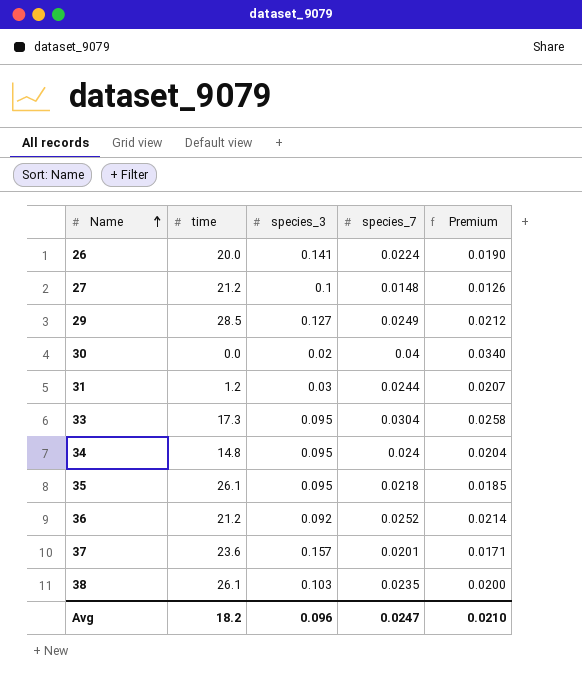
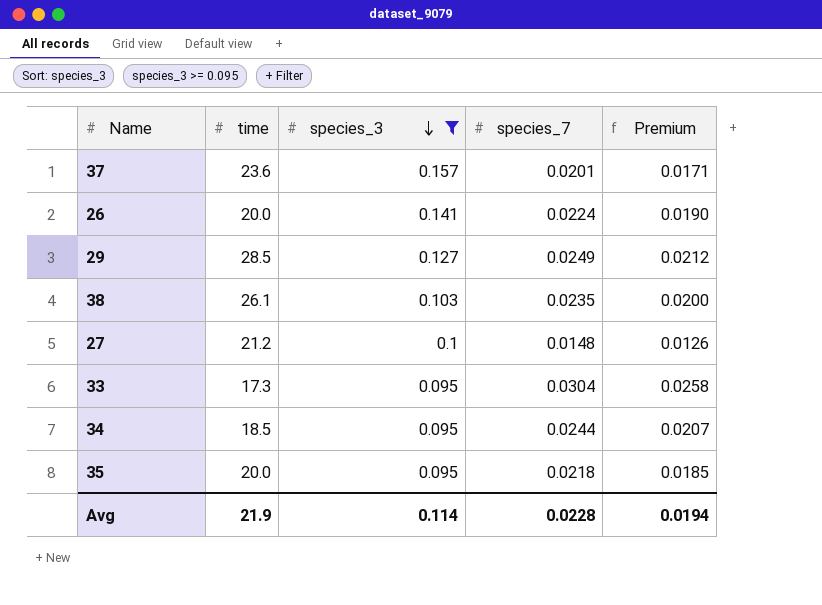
filter: none -> species_3 >= 0.095
row order: Name ascending -> species_3 descending
34 | time: 14.8 -> 18.5
34 | species_7: 0.024 -> 0.0244
34 | Premium: 0.0204 -> 0.0207
35 | time: 26.1 -> 20.0
Avg | time: 18.2 -> 21.9
Avg | species_3: 0.096 -> 0.114
Avg | species_7: 0.0247 -> 0.0228
Avg | Premium: 0.0210 -> 0.0194

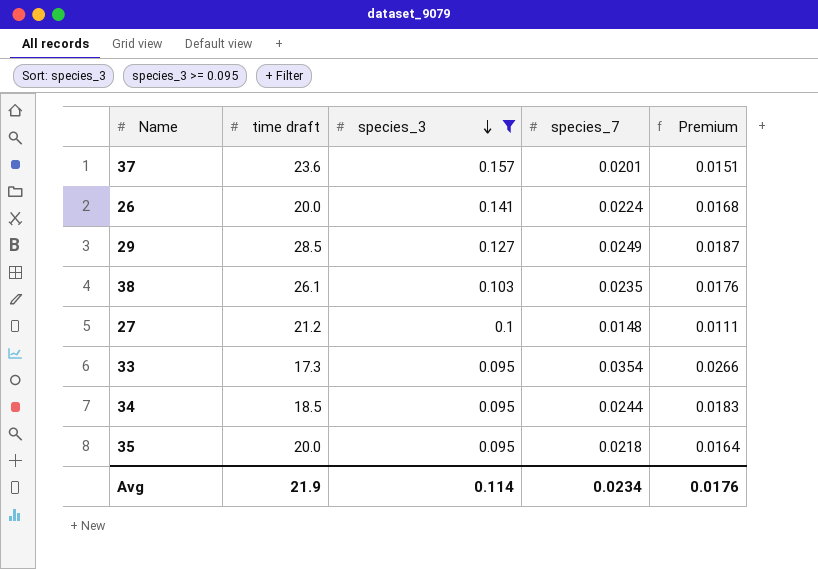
column name: time -> time draft
column Premium | formula: [species_7] * 0.85 -> [species_7] * 0.75
33 | species_7: 0.0304 -> 0.0354
Avg | species_7: 0.0228 -> 0.0234
Avg | Premium: 0.0194 -> 0.0176

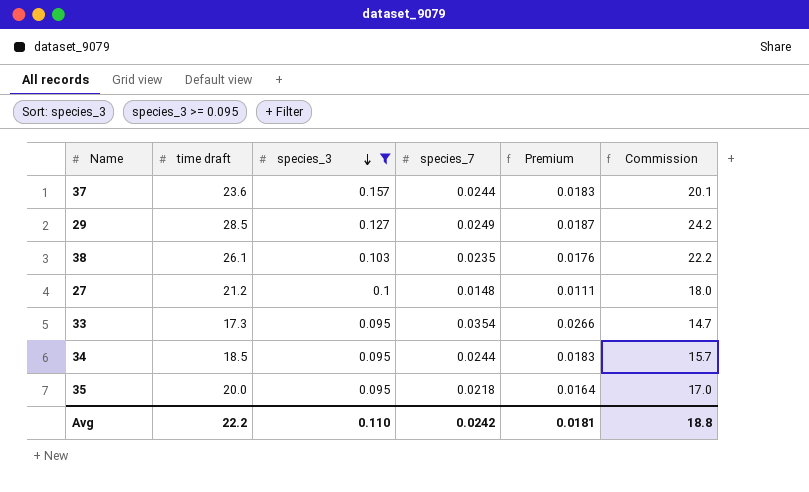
column Commission | formula: none -> [time draft] * 0.85
row 26: 20.0 | 0.141 | 0.0224 | 0.0168 -> none
37 | species_7: 0.0201 -> 0.0244
37 | Premium: 0.0151 -> 0.0183
Avg | time draft: 21.9 -> 22.2
Avg | species_3: 0.114 -> 0.110
Avg | species_7: 0.0234 -> 0.0242
Avg | Premium: 0.0176 -> 0.0181

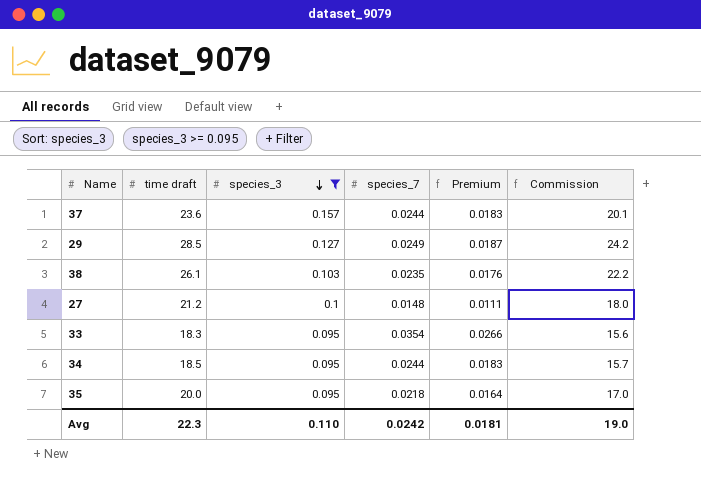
33 | time draft: 17.3 -> 18.3
33 | Commission: 14.7 -> 15.6
Avg | time draft: 22.2 -> 22.3
Avg | Commission: 18.8 -> 19.0

